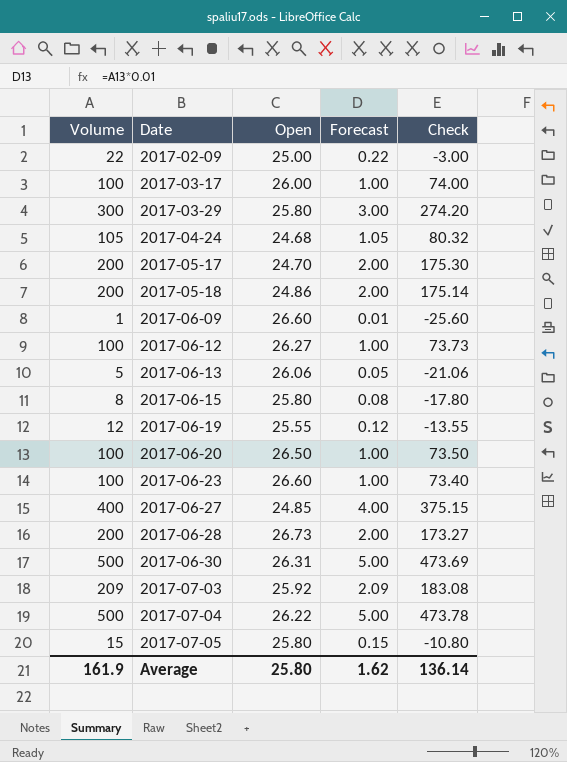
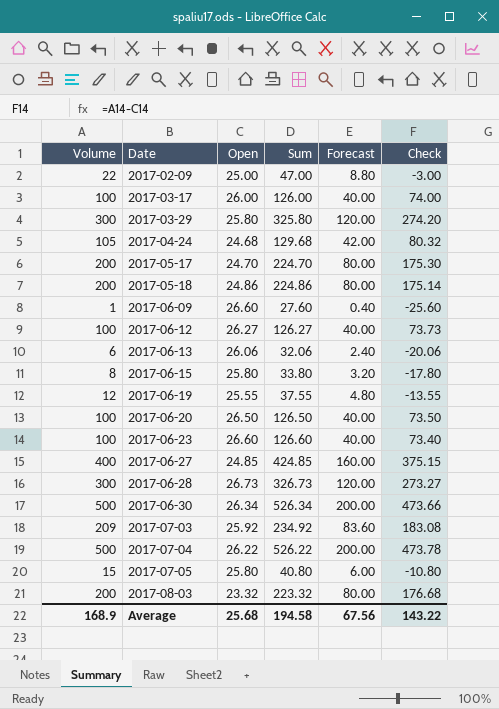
column Sum | formula: none -> [Volume] + [Open]
column Forecast | formula: [Volume] * 0.01 -> [Volume] * 0.4
2017-06-13 | Volume: 5 -> 6
2017-06-13 | Check: -21.06 -> -20.06
2017-06-28 | Volume: 200 -> 300
2017-06-28 | Check: 173.27 -> 273.27
2017-06-30 | Open: 26.31 -> 26.34
2017-06-30 | Check: 473.69 -> 473.66
row 2017-08-03: none -> 200 | 23.32 | 223.32 | 80.00 | 176.68
Average | Volume: 161.9 -> 168.9
Average | Open: 25.80 -> 25.68
Average | Forecast: 1.62 -> 67.56
Average | Check: 136.14 -> 143.22

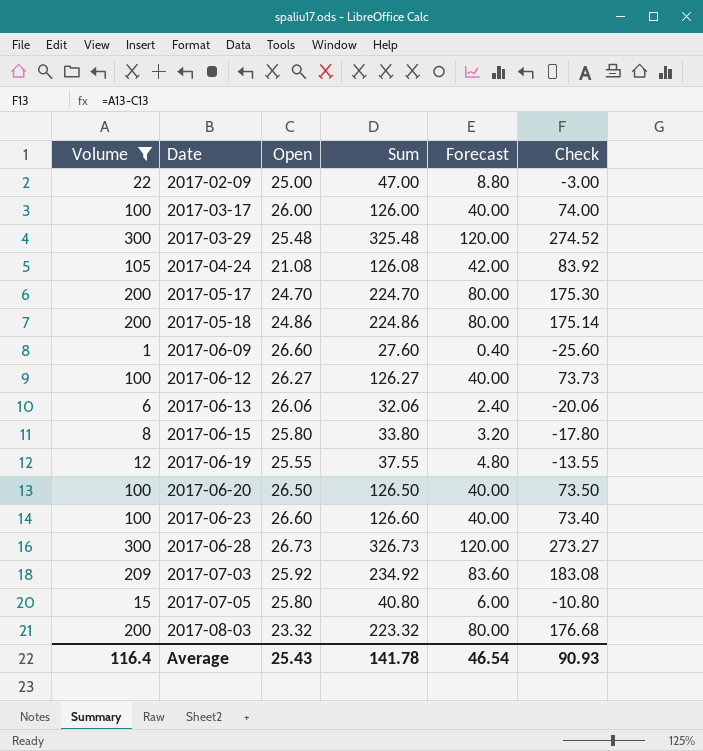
filter: none -> Volume <= 300
2017-03-29 | Open: 25.80 -> 25.48
2017-03-29 | Sum: 325.80 -> 325.48
2017-03-29 | Check: 274.20 -> 274.52
2017-04-24 | Open: 24.68 -> 21.08
2017-04-24 | Sum: 129.68 -> 126.08
2017-04-24 | Check: 80.32 -> 83.92
Average | Volume: 168.9 -> 116.4
Average | Open: 25.68 -> 25.43
Average | Sum: 194.58 -> 141.78
Average | Forecast: 67.56 -> 46.54
Average | Check: 143.22 -> 90.93

